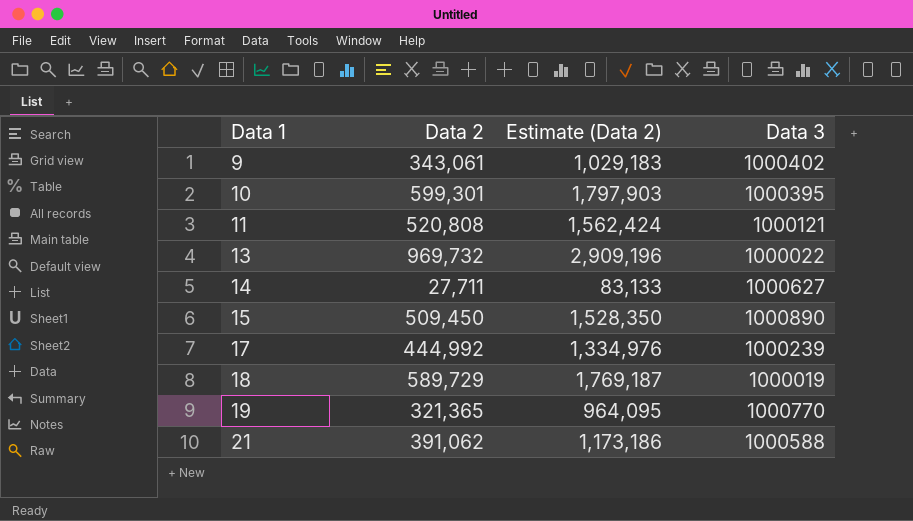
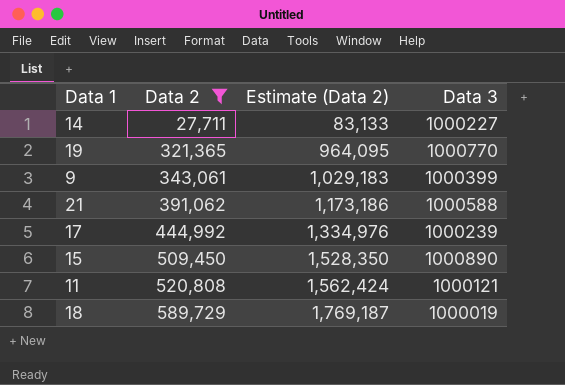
filter: none -> Data 2 <= 589,729
row order: Data 1 ascending -> Data 2 ascending
14 | Data 3: 1000627 -> 1000227
9 | Data 3: 1000402 -> 1000399

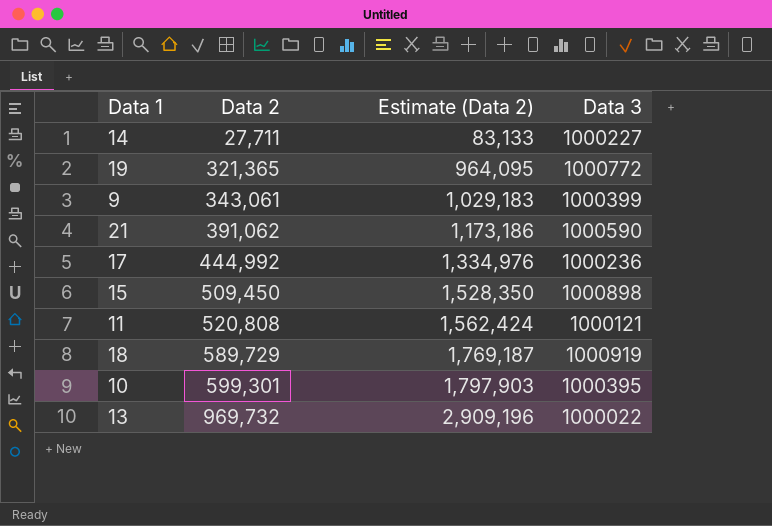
filter: Data 2 <= 589,729 -> none
19 | Data 3: 1000770 -> 1000772
21 | Data 3: 1000588 -> 1000590
17 | Data 3: 1000239 -> 1000236
15 | Data 3: 1000890 -> 1000898
18 | Data 3: 1000019 -> 1000919

